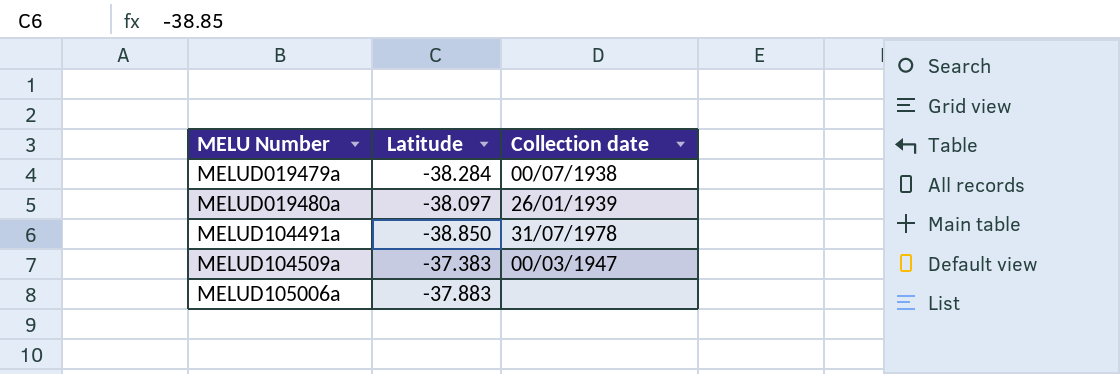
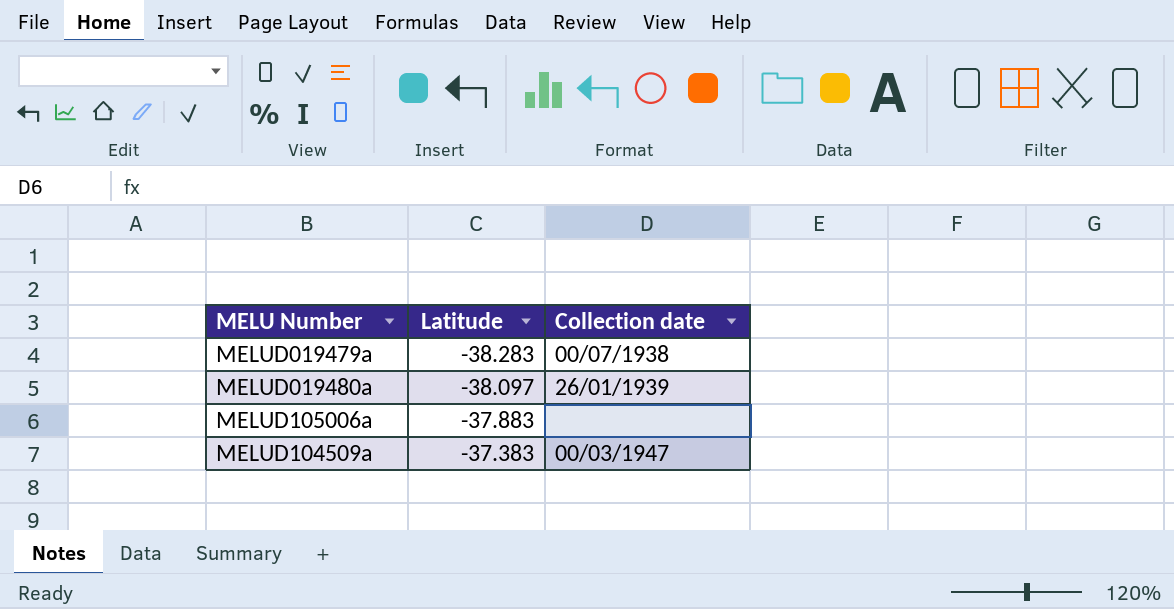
row order: MELU Number ascending -> Latitude ascending
row MELUD104491a: -38.850 | 31/07/1978 -> none
MELUD019479a | Latitude: -38.284 -> -38.283

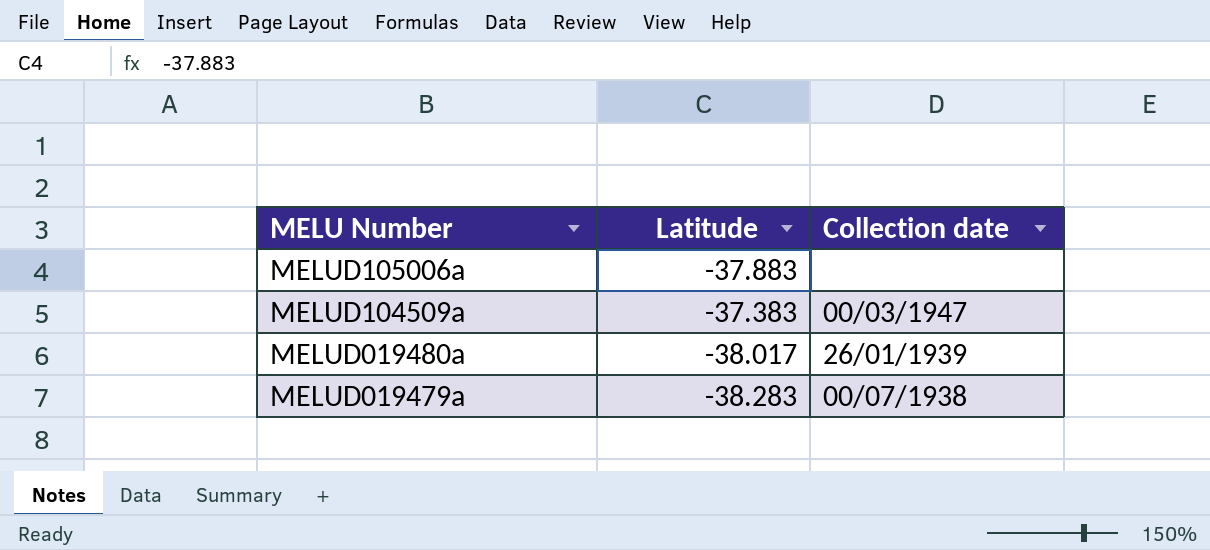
row order: Latitude ascending -> MELU Number descending
MELUD019480a | Latitude: -38.097 -> -38.017

